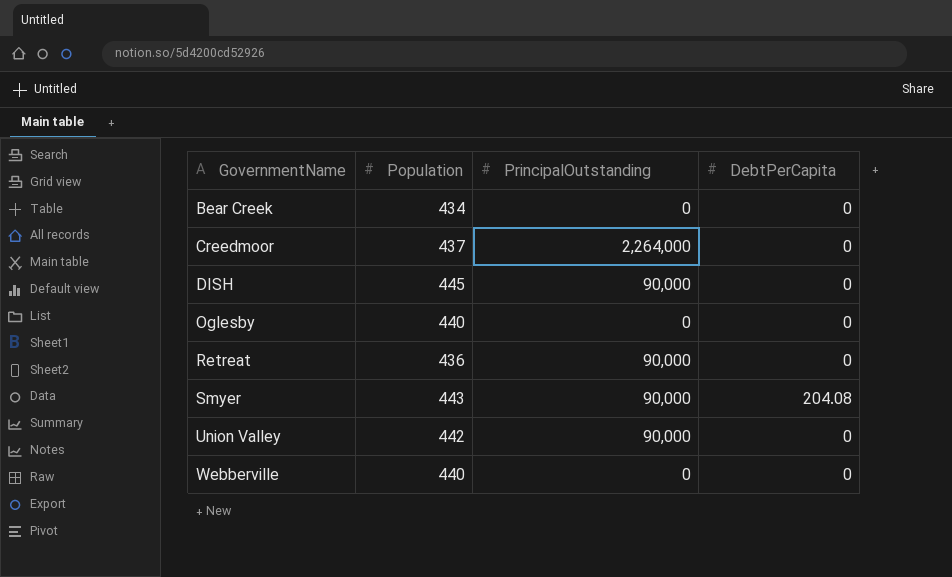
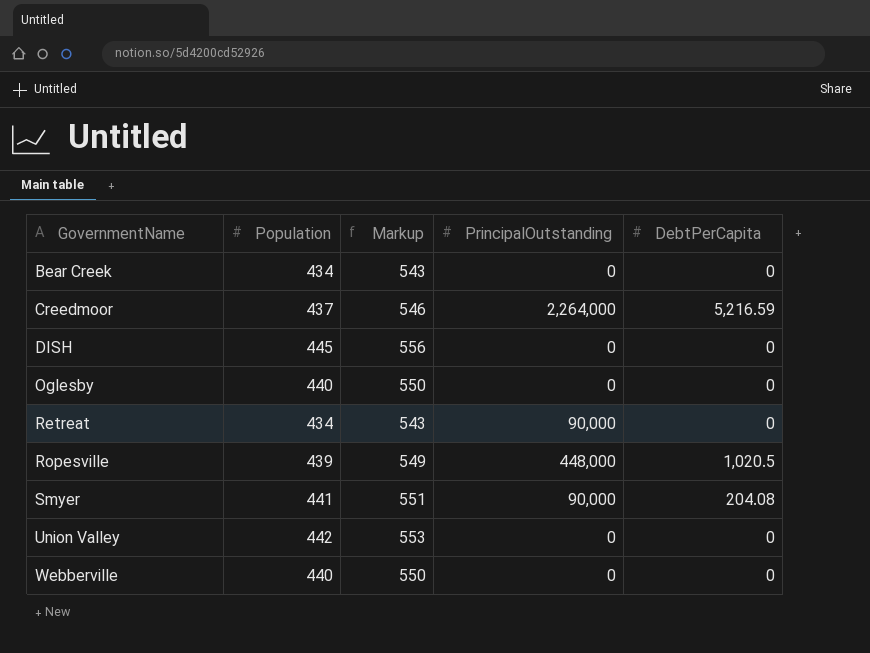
column Markup | formula: none -> [Population] * 1.25
Creedmoor | DebtPerCapita: 0 -> 5,216.59
DISH | PrincipalOutstanding: 90,000 -> 0
Retreat | Population: 436 -> 434
row Ropesville: none -> 439 | 549 | 448,000 | 1,020.5
Smyer | Population: 443 -> 441
Union Valley | PrincipalOutstanding: 90,000 -> 0

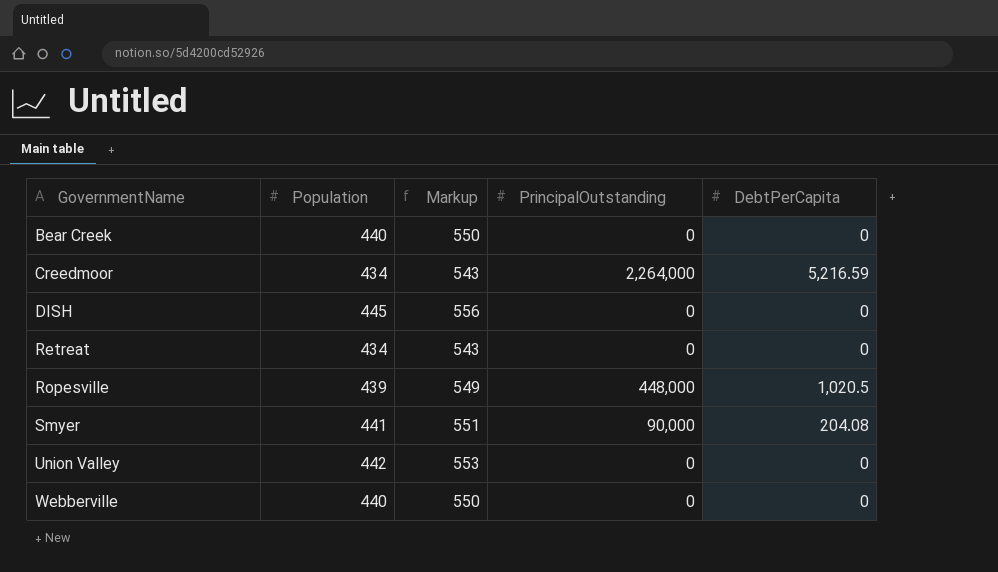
row Oglesby: 440 | 550 | 0 | 0 -> none
Bear Creek | Population: 434 -> 440
Bear Creek | Markup: 543 -> 550
Creedmoor | Population: 437 -> 434
Creedmoor | Markup: 546 -> 543
Retreat | PrincipalOutstanding: 90,000 -> 0

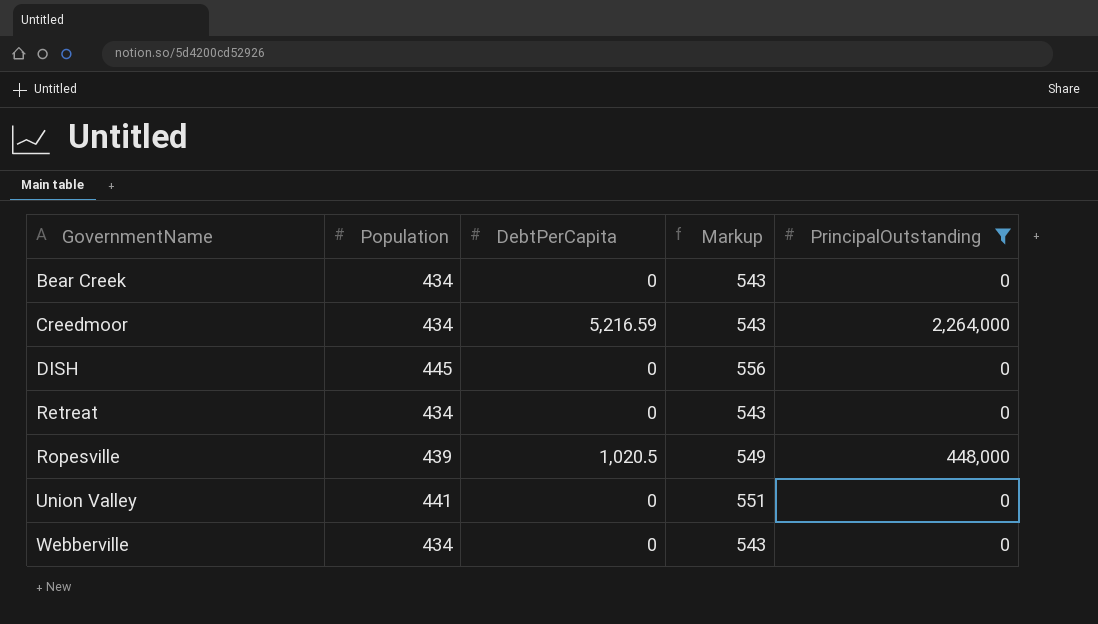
filter: none -> PrincipalOutstanding != 90,000
column DebtPerCapita | position: 5 -> 3
Bear Creek | Population: 440 -> 434
Bear Creek | Markup: 550 -> 543
Union Valley | Population: 442 -> 441
Union Valley | Markup: 553 -> 551
Webberville | Population: 440 -> 434
Webberville | Markup: 550 -> 543

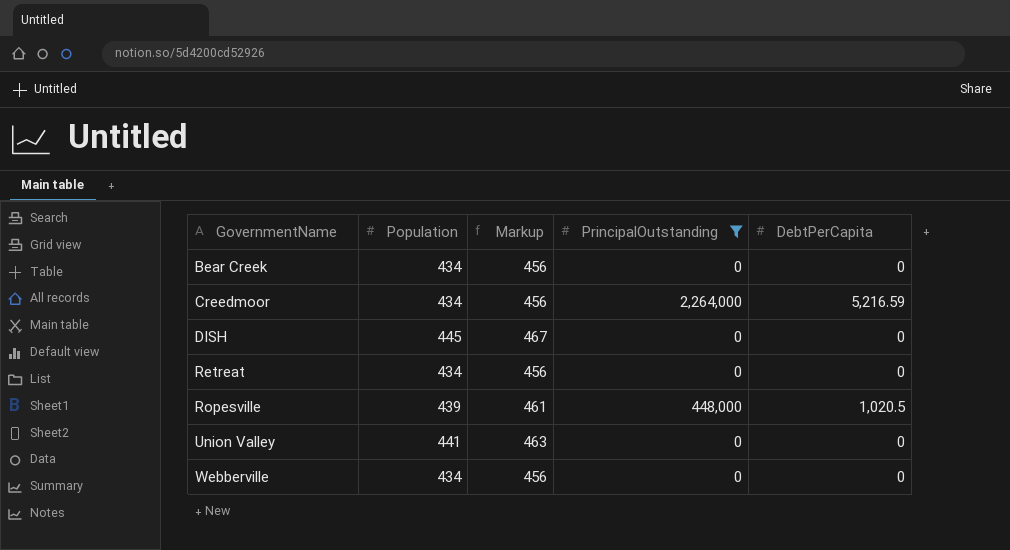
column Markup | formula: [Population] * 1.25 -> [Population] * 1.05
column DebtPerCapita | position: 3 -> 5

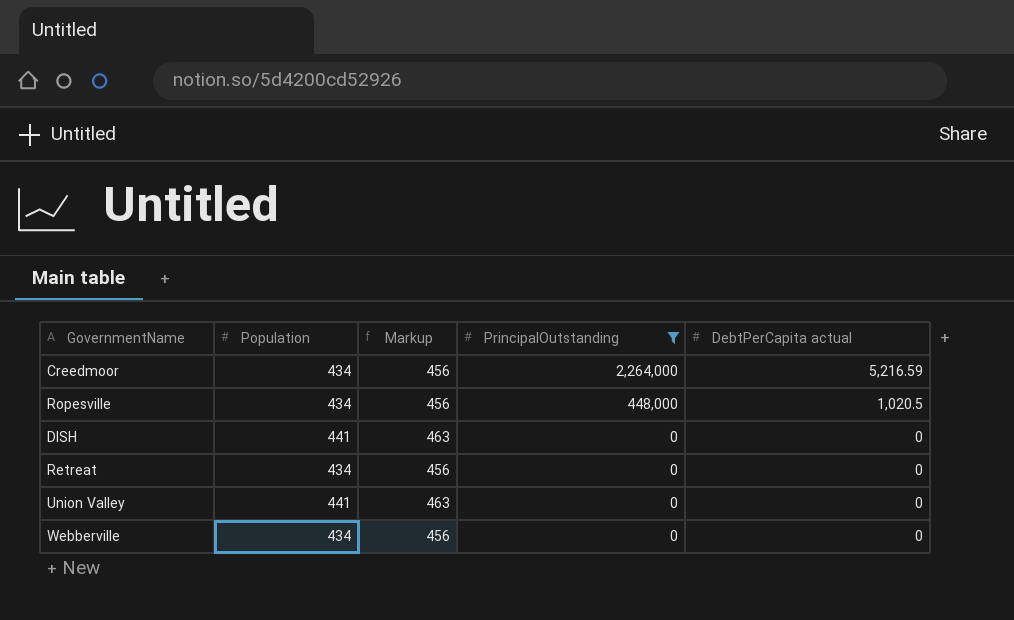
row order: GovernmentName ascending -> PrincipalOutstanding descending
column name: DebtPerCapita -> DebtPerCapita actual
row Bear Creek: 434 | 456 | 0 | 0 -> none
Ropesville | Population: 439 -> 434
Ropesville | Markup: 461 -> 456
DISH | Population: 445 -> 441
DISH | Markup: 467 -> 463

